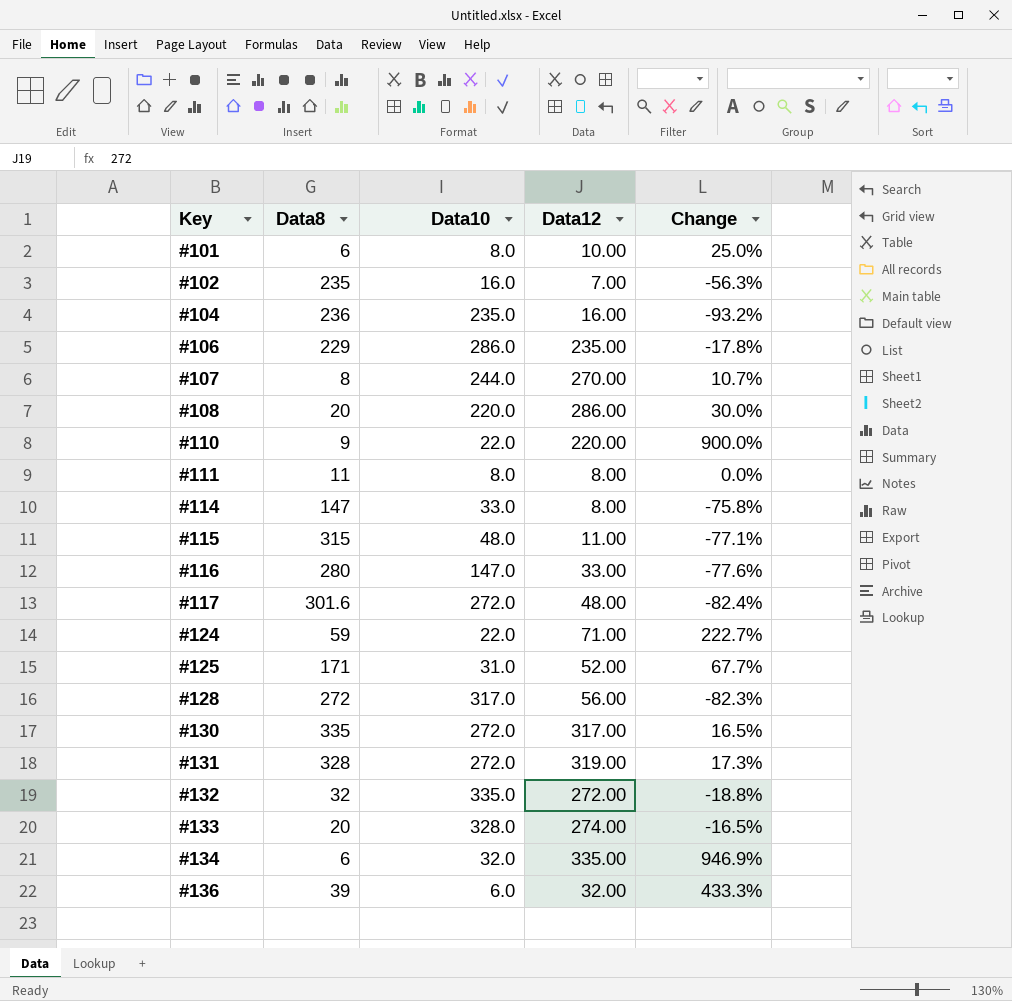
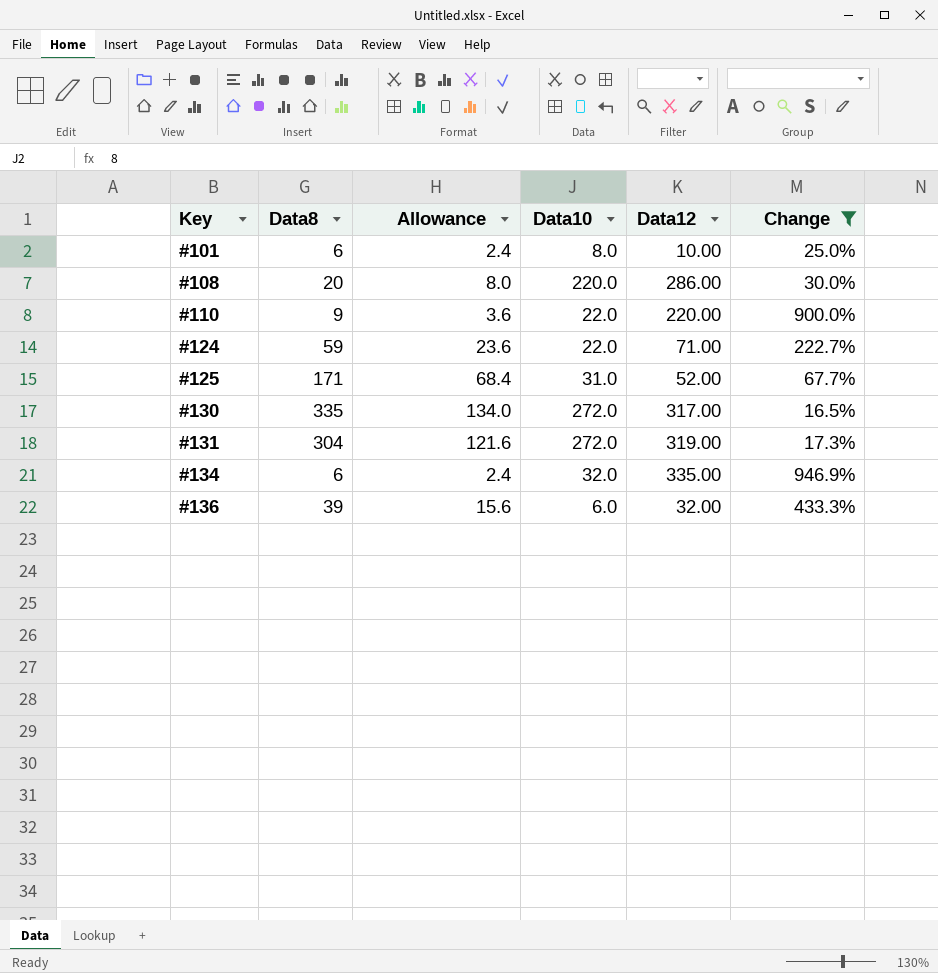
filter: none -> Change >= 16.5%
column Allowance | formula: none -> [Data8] * 0.4
#131 | Data8: 328 -> 304

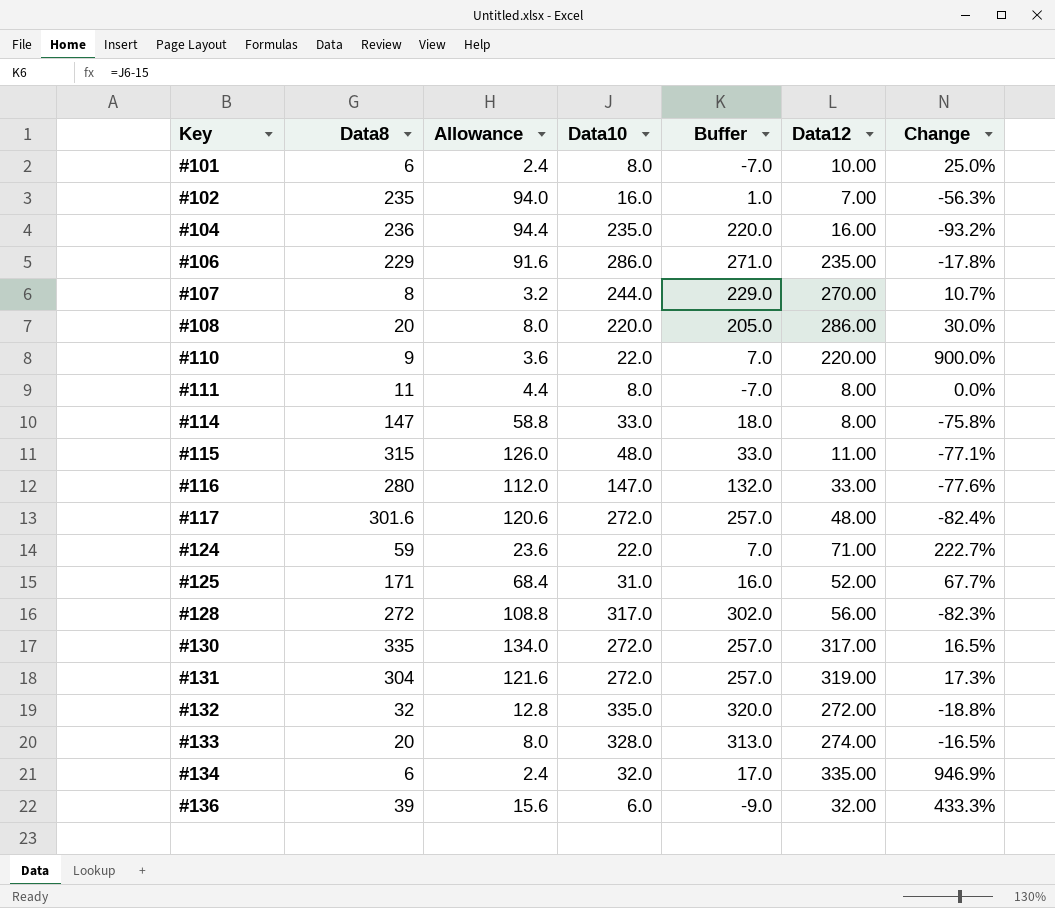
filter: Change >= 16.5% -> none
column Buffer | formula: none -> [Data10] - 15

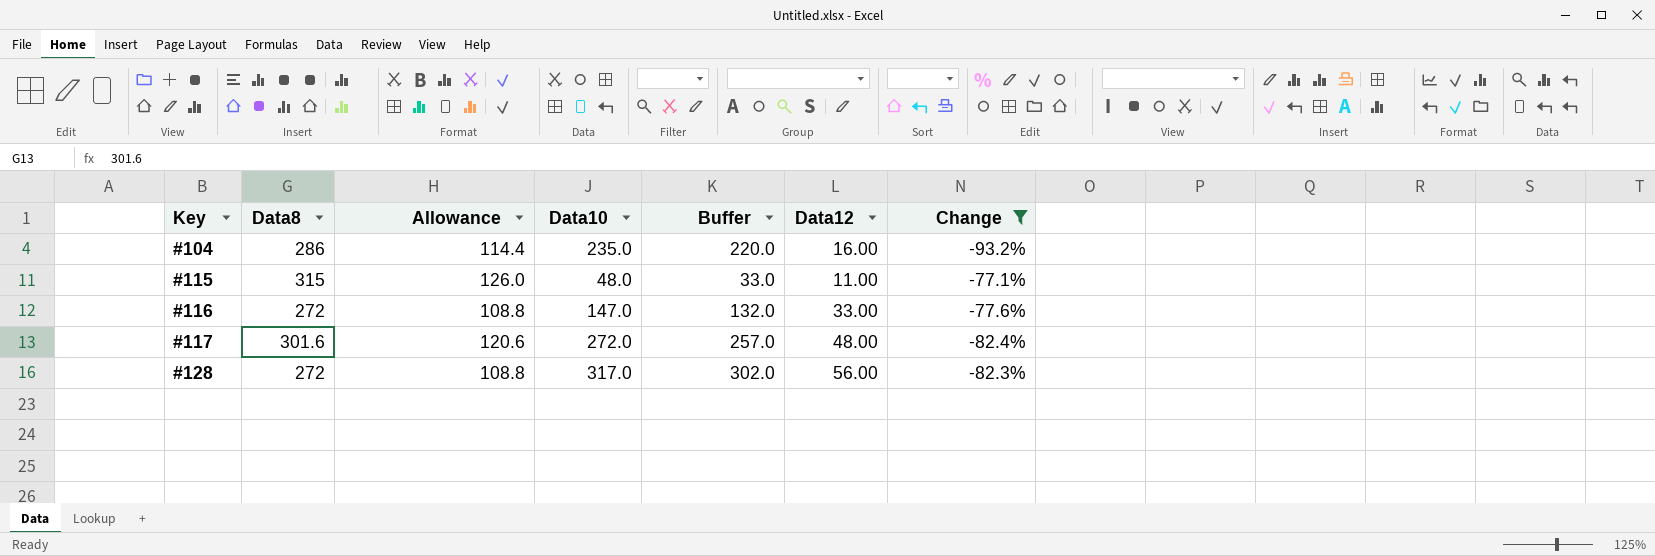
filter: none -> Change <= -77.1%
#104 | Data8: 236 -> 286
#104 | Allowance: 94.4 -> 114.4
#116 | Data8: 280 -> 272
#116 | Allowance: 112.0 -> 108.8

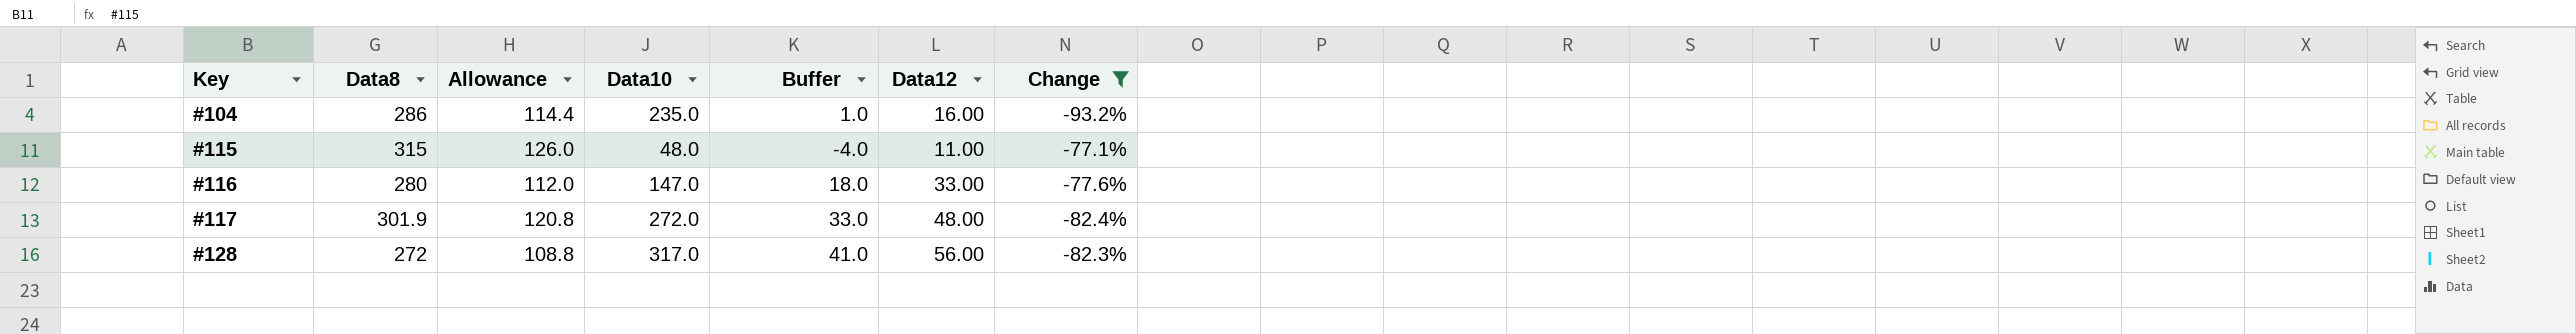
column Buffer | formula: [Data10] - 15 -> [Data12] - 15
#116 | Data8: 272 -> 280
#116 | Allowance: 108.8 -> 112.0
#117 | Data8: 301.6 -> 301.9
#117 | Allowance: 120.6 -> 120.8

